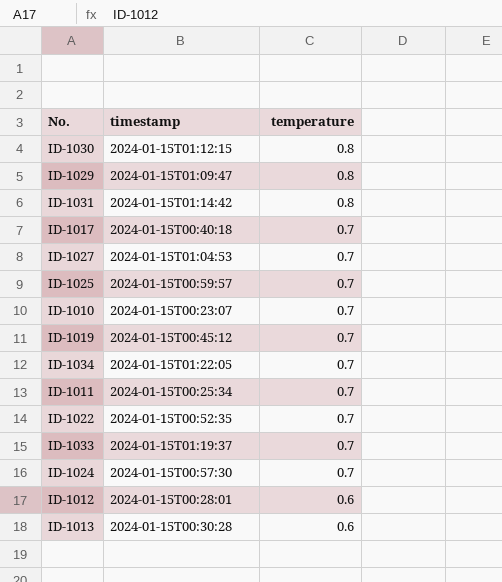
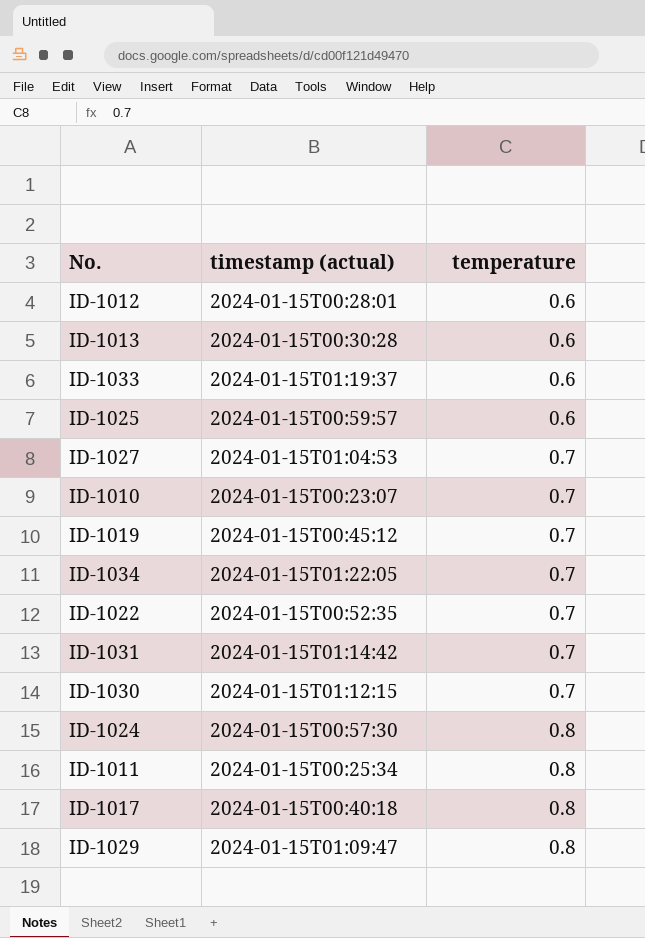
row order: temperature descending -> temperature ascending
column name: timestamp -> timestamp (actual)
ID-1033 | temperature: 0.7 -> 0.6
ID-1025 | temperature: 0.7 -> 0.6
ID-1031 | temperature: 0.8 -> 0.7
ID-1030 | temperature: 0.8 -> 0.7
ID-1024 | temperature: 0.7 -> 0.8
ID-1011 | temperature: 0.7 -> 0.8
ID-1017 | temperature: 0.7 -> 0.8

